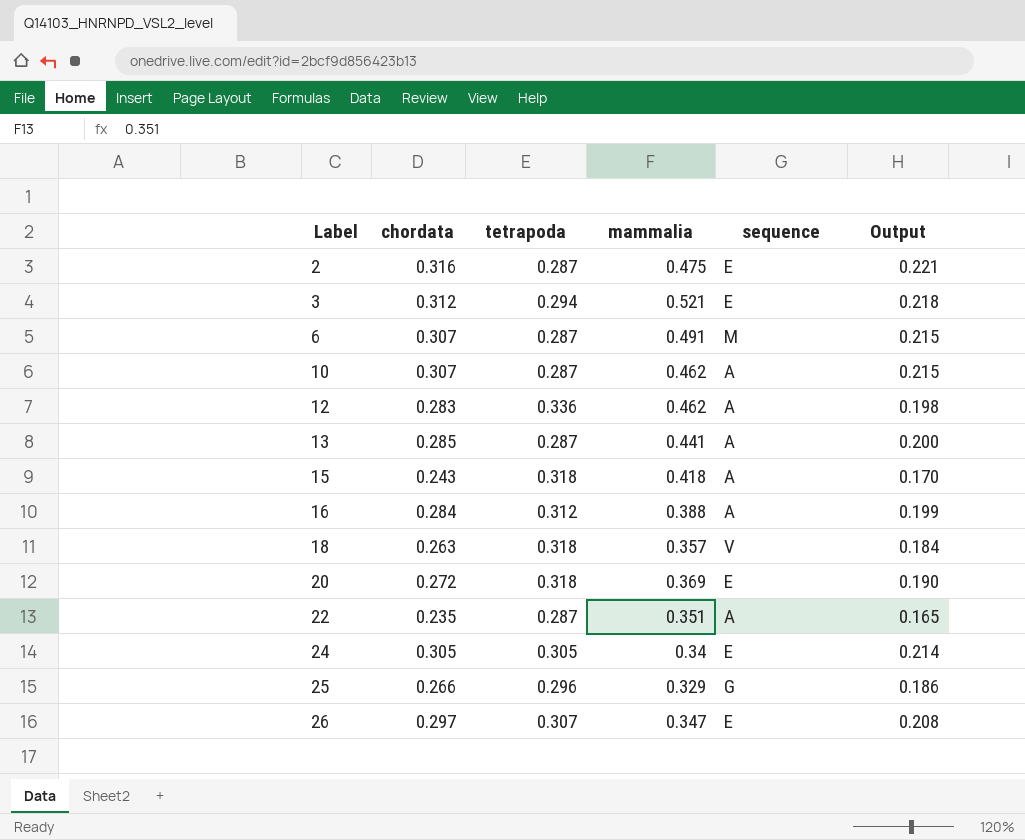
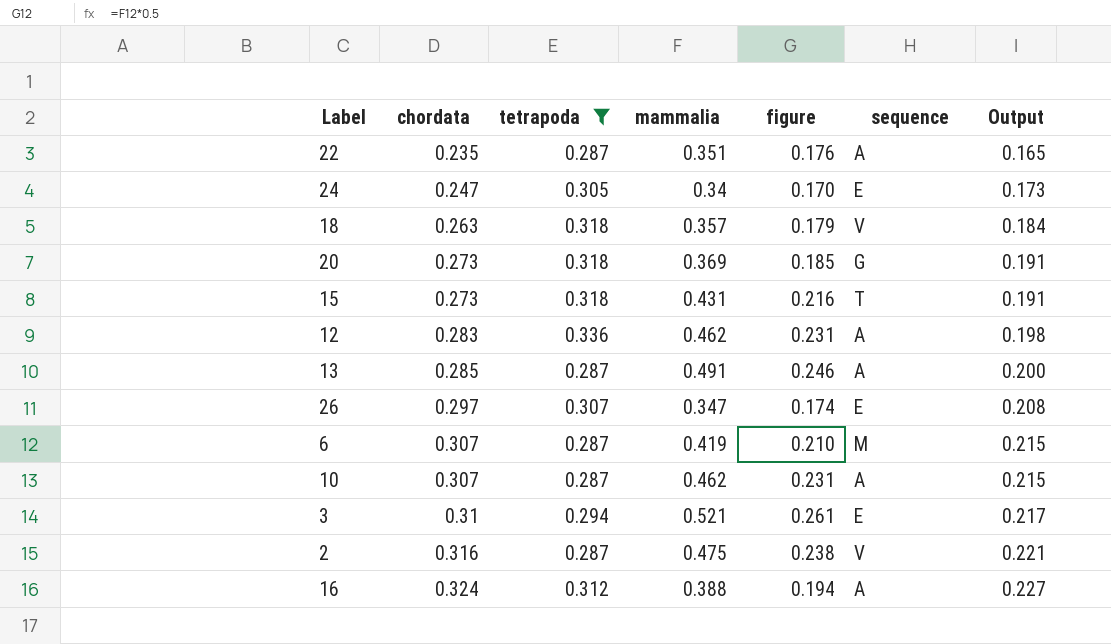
filter: none -> tetrapoda != 0.296
row order: Label ascending -> chordata ascending
column figure | formula: none -> [mammalia] * 0.5
24 | chordata: 0.305 -> 0.247
24 | Output: 0.214 -> 0.173
20 | chordata: 0.272 -> 0.273
20 | sequence: E -> G
20 | Output: 0.190 -> 0.191
15 | chordata: 0.243 -> 0.273
15 | mammalia: 0.418 -> 0.431
15 | sequence: A -> T
15 | Output: 0.170 -> 0.191
13 | mammalia: 0.441 -> 0.491
6 | mammalia: 0.491 -> 0.419
3 | chordata: 0.312 -> 0.31
3 | Output: 0.218 -> 0.217
2 | sequence: E -> V
16 | chordata: 0.284 -> 0.324
16 | Output: 0.199 -> 0.227

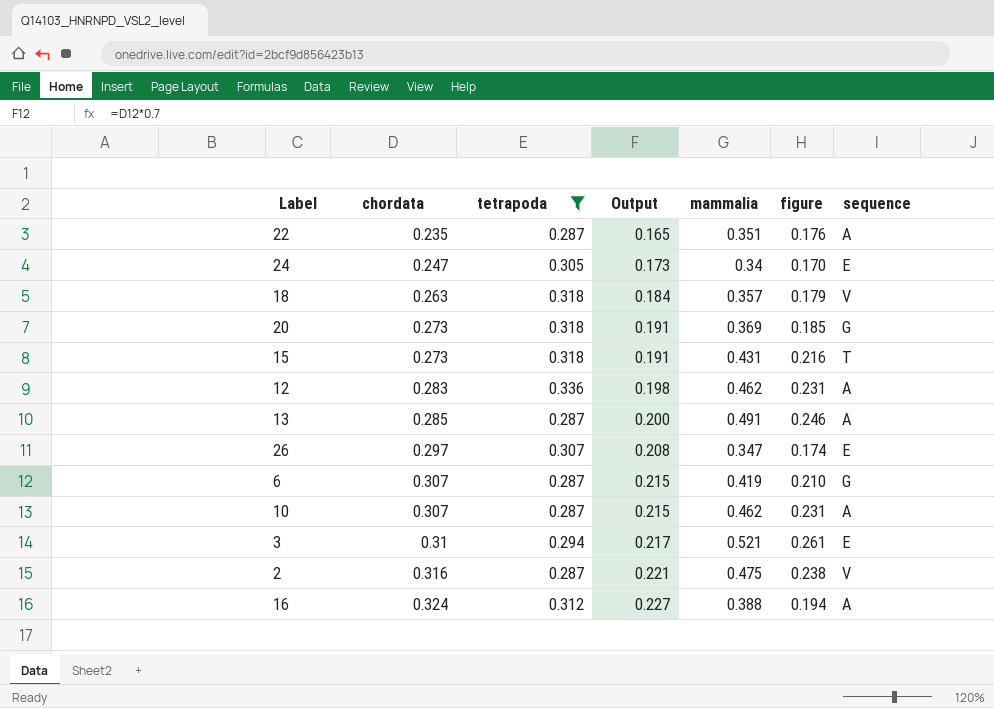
column Output | position: 7 -> 4
6 | sequence: M -> G

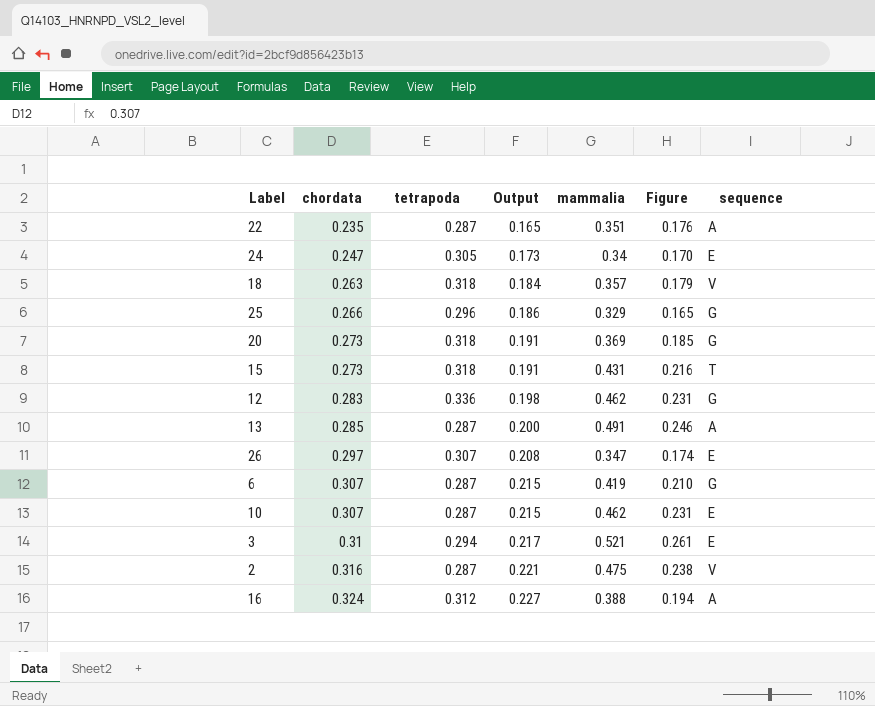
filter: tetrapoda != 0.296 -> none
column name: figure -> Figure
12 | sequence: A -> G
10 | sequence: A -> E

